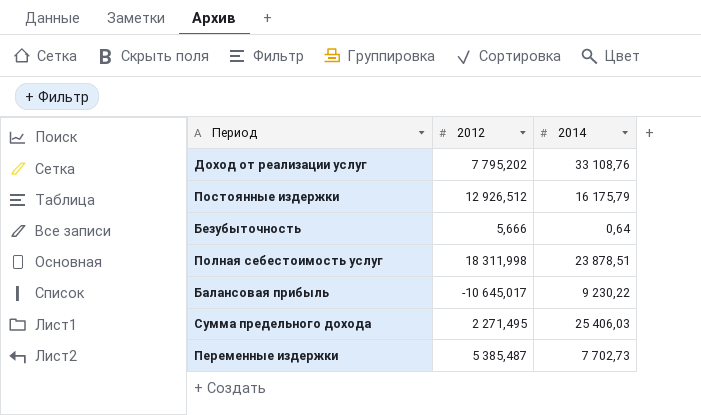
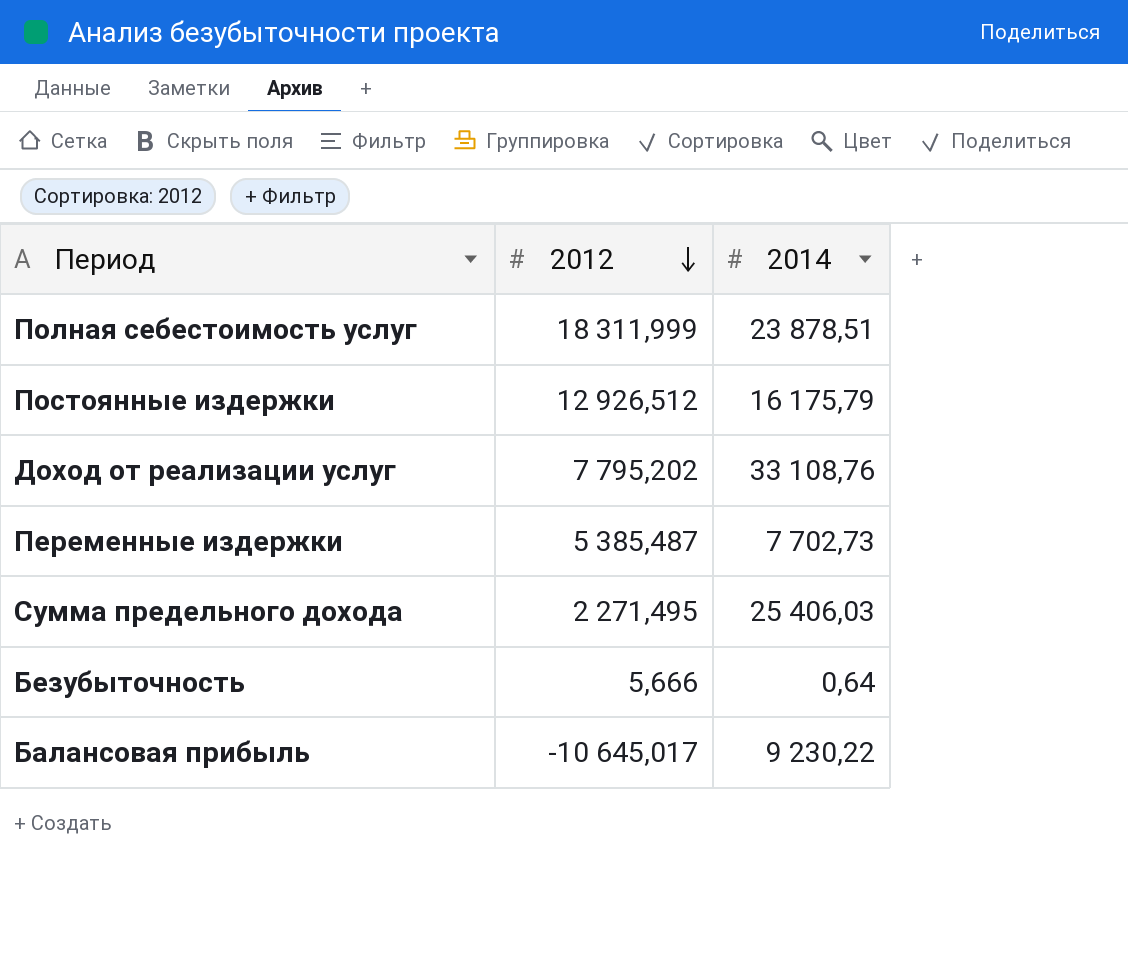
row order: none -> 2012 descending
Полная себестоимость услуг | 2012: 18 311,998 -> 18 311,999

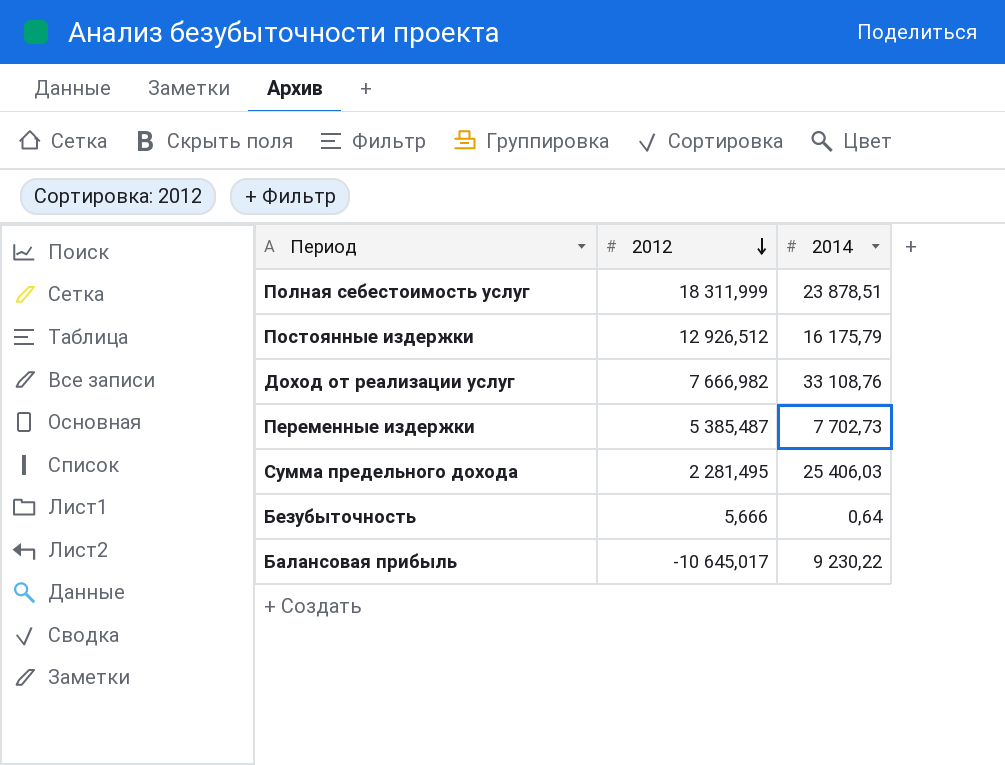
Доход от реализации услуг | 2012: 7 795,202 -> 7 666,982
Сумма предельного дохода | 2012: 2 271,495 -> 2 281,495

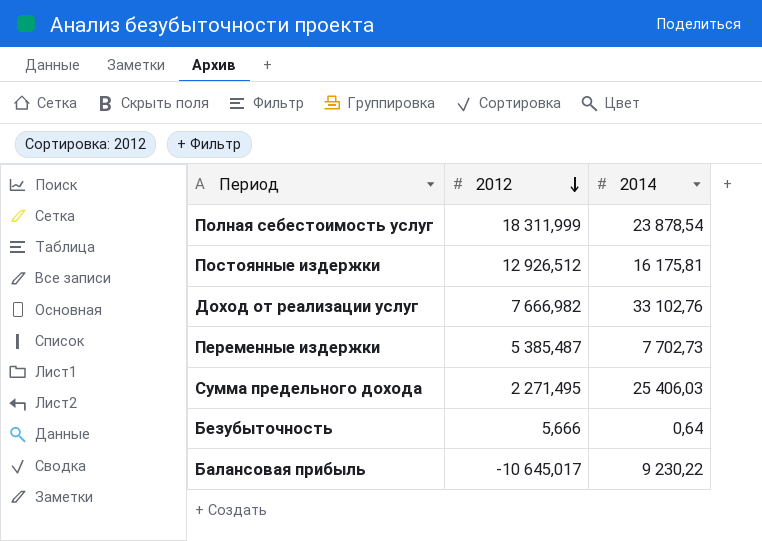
Полная себестоимость услуг | 2014: 23 878,51 -> 23 878,54
Постоянные издержки | 2014: 16 175,79 -> 16 175,81
Доход от реализации услуг | 2014: 33 108,76 -> 33 102,76
Сумма предельного дохода | 2012: 2 281,495 -> 2 271,495

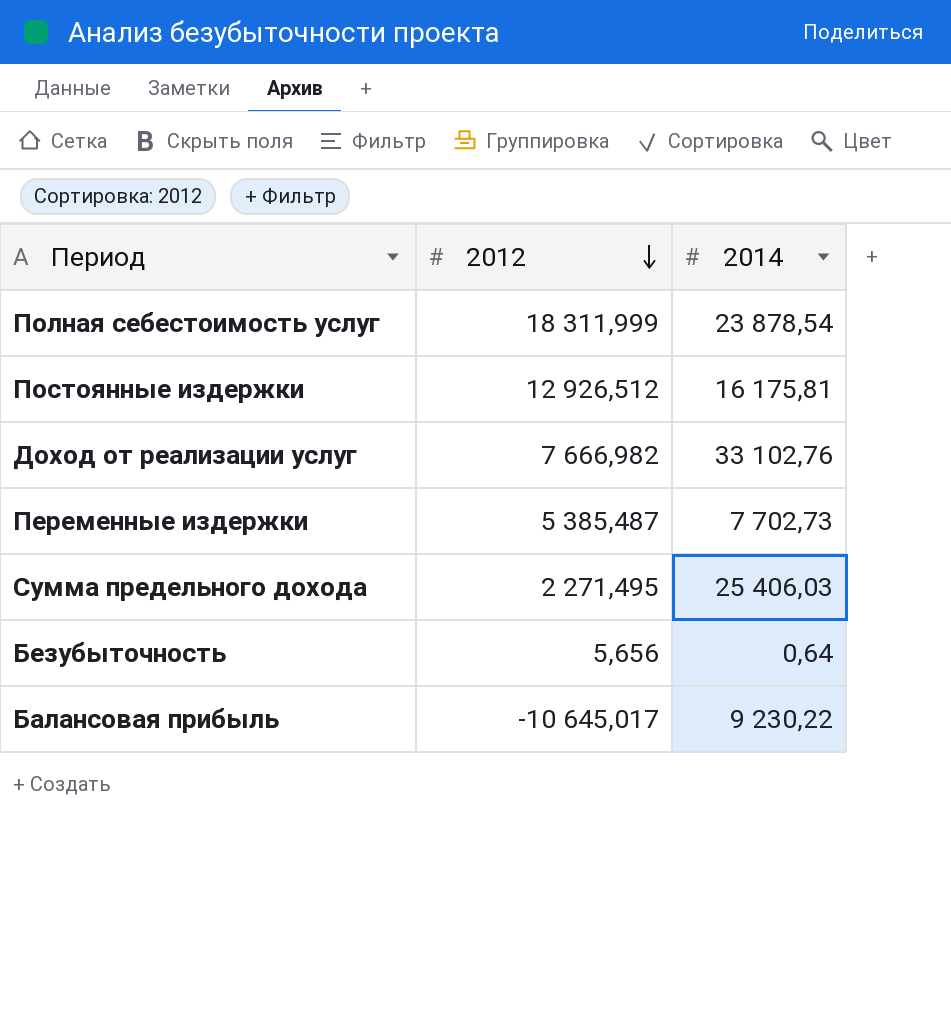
Безубыточность | 2012: 5,666 -> 5,656

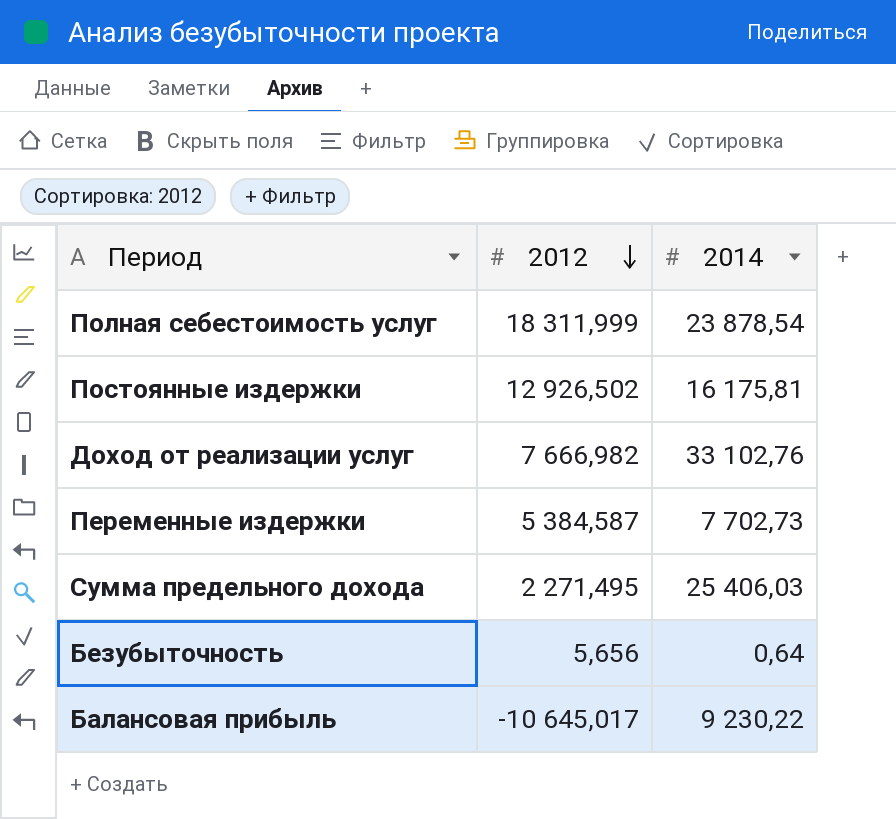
Постоянные издержки | 2012: 12 926,512 -> 12 926,502
Переменные издержки | 2012: 5 385,487 -> 5 384,587

